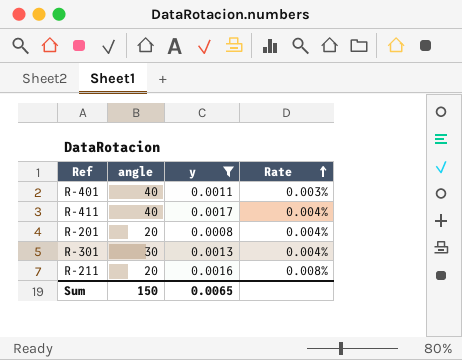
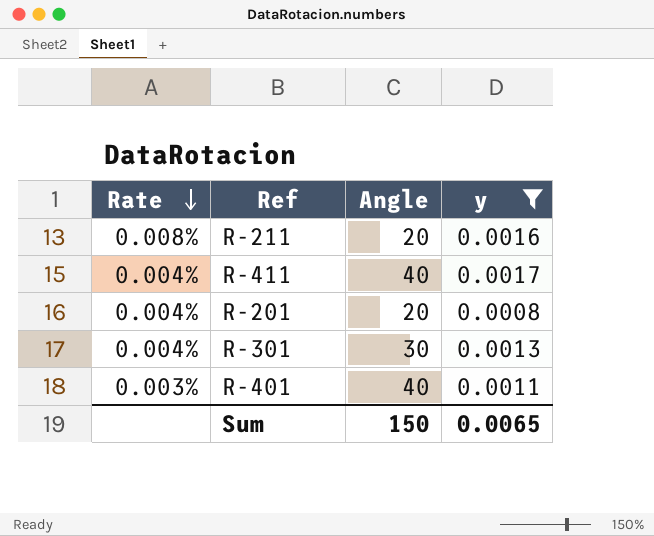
row order: Rate ascending -> Rate descending
column Rate | position: 4 -> 1
column name: angle -> Angle

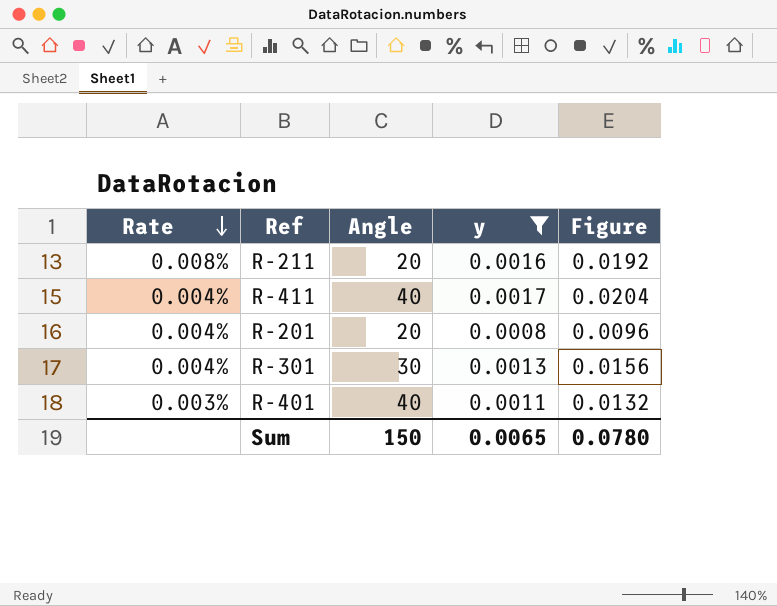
column Figure | formula: none -> [y] * 12

